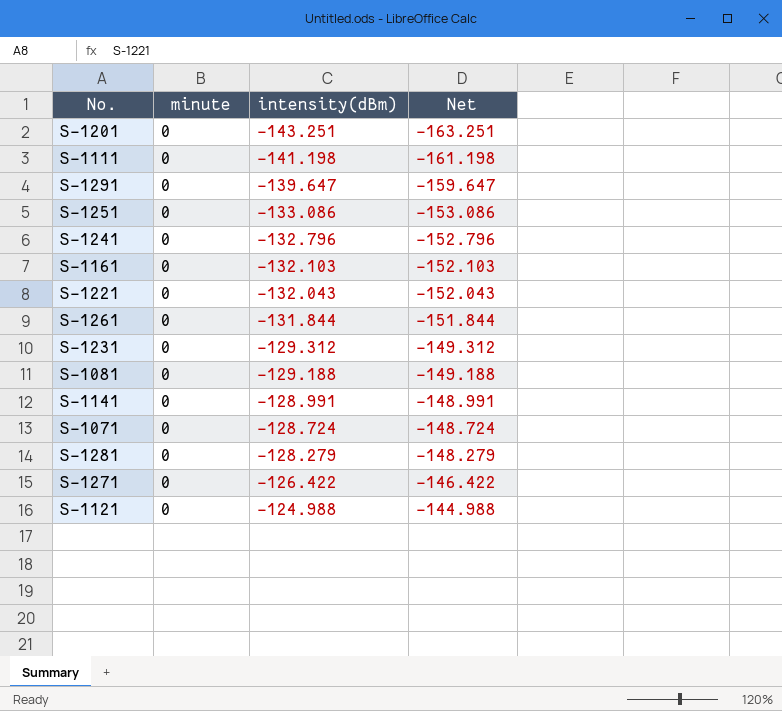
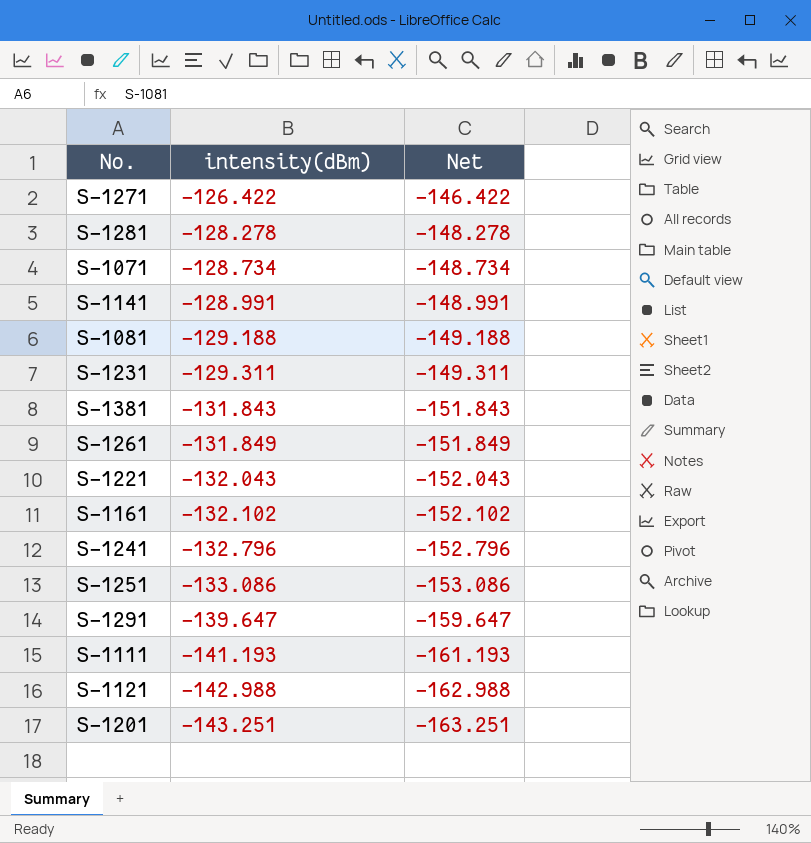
row order: intensity(dBm) ascending -> intensity(dBm) descending
column minute | position: 2 -> none
S-1281 | intensity(dBm): -128.279 -> -128.278
S-1281 | Net: -148.279 -> -148.278
S-1071 | intensity(dBm): -128.724 -> -128.734
S-1071 | Net: -148.724 -> -148.734
S-1231 | intensity(dBm): -129.312 -> -129.311
S-1231 | Net: -149.312 -> -149.311
row S-1381: none -> -131.843 | -151.843
S-1261 | intensity(dBm): -131.844 -> -131.849
S-1261 | Net: -151.844 -> -151.849
S-1161 | intensity(dBm): -132.103 -> -132.102
S-1161 | Net: -152.103 -> -152.102
S-1111 | intensity(dBm): -141.198 -> -141.193
S-1111 | Net: -161.198 -> -161.193
S-1121 | intensity(dBm): -124.988 -> -142.988
S-1121 | Net: -144.988 -> -162.988

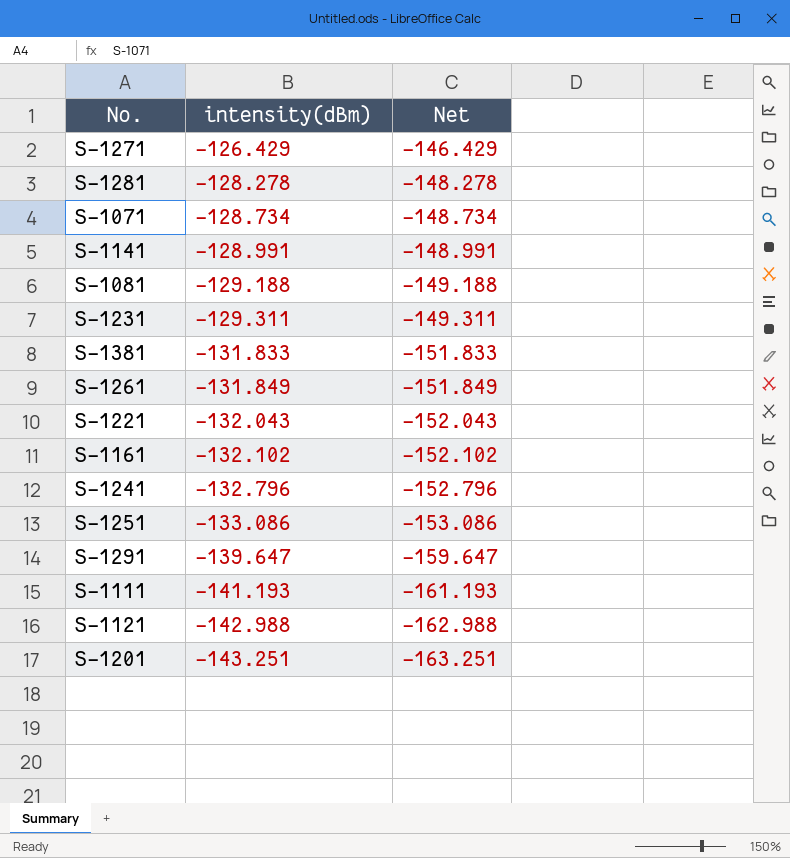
S-1271 | intensity(dBm): -126.422 -> -126.429
S-1271 | Net: -146.422 -> -146.429
S-1381 | intensity(dBm): -131.843 -> -131.833
S-1381 | Net: -151.843 -> -151.833

